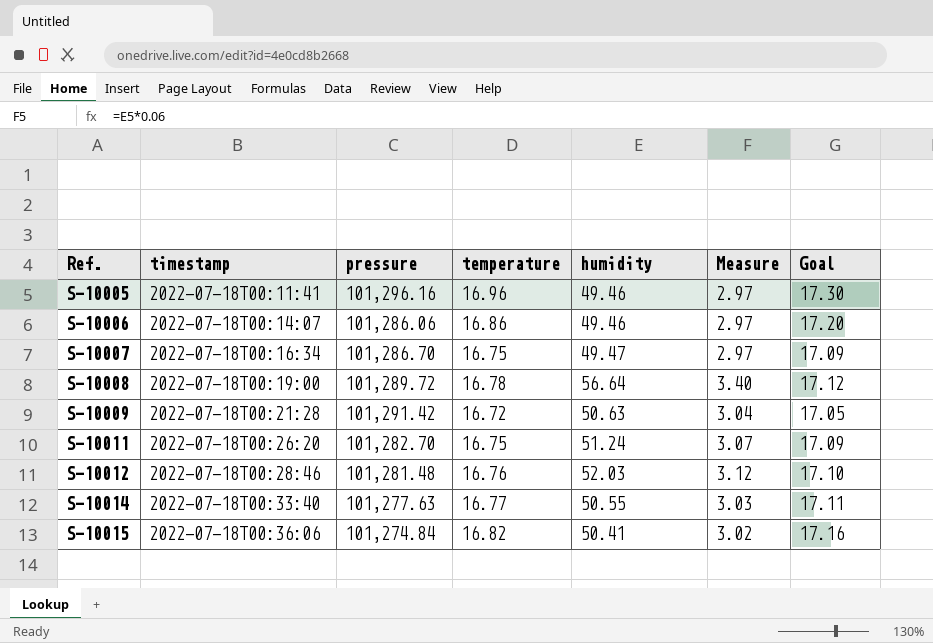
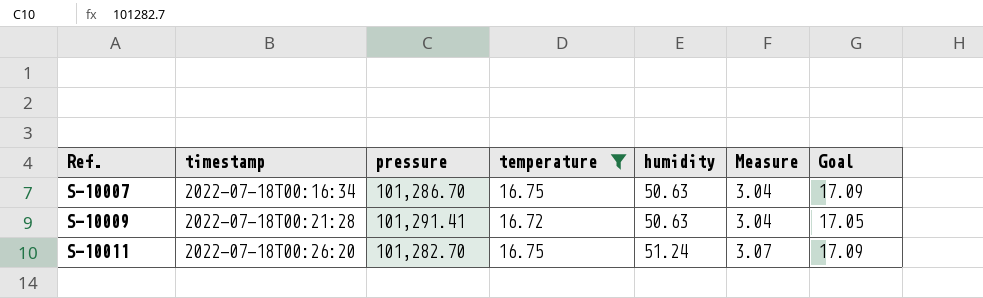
filter: none -> temperature <= 16.75
S-10007 | humidity: 49.47 -> 50.63
S-10007 | Measure: 2.97 -> 3.04
S-10009 | pressure: 101,291.42 -> 101,291.41

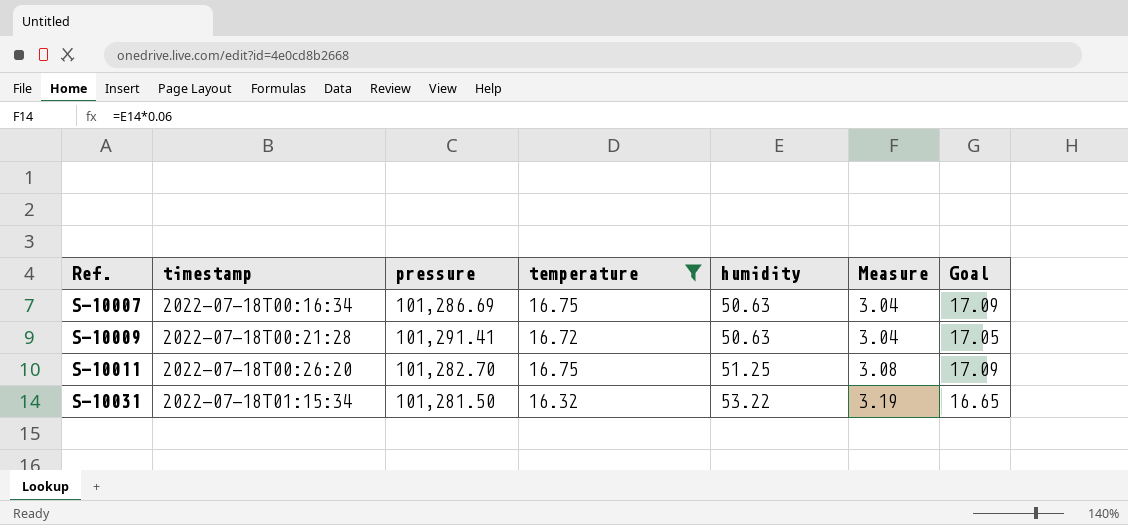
S-10007 | pressure: 101,286.70 -> 101,286.69
S-10011 | humidity: 51.24 -> 51.25
S-10011 | Measure: 3.07 -> 3.08
row S-10031: none -> 2022-07-18T01:15:34 | 101,281.50 | 16.32 | 53.22 | 3.19 | 16.65

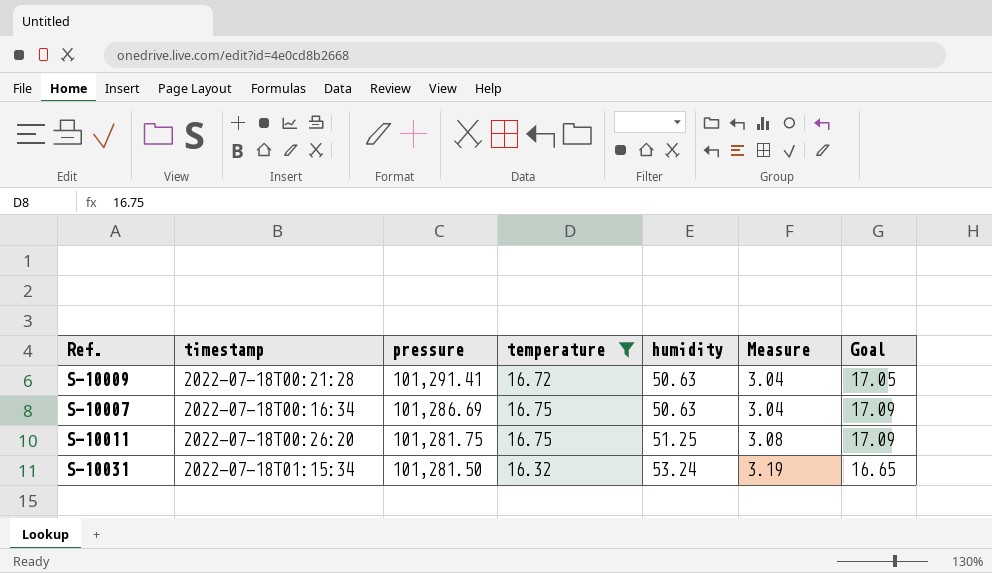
row order: Ref. ascending -> pressure descending
S-10011 | pressure: 101,282.70 -> 101,281.75
S-10031 | humidity: 53.22 -> 53.24

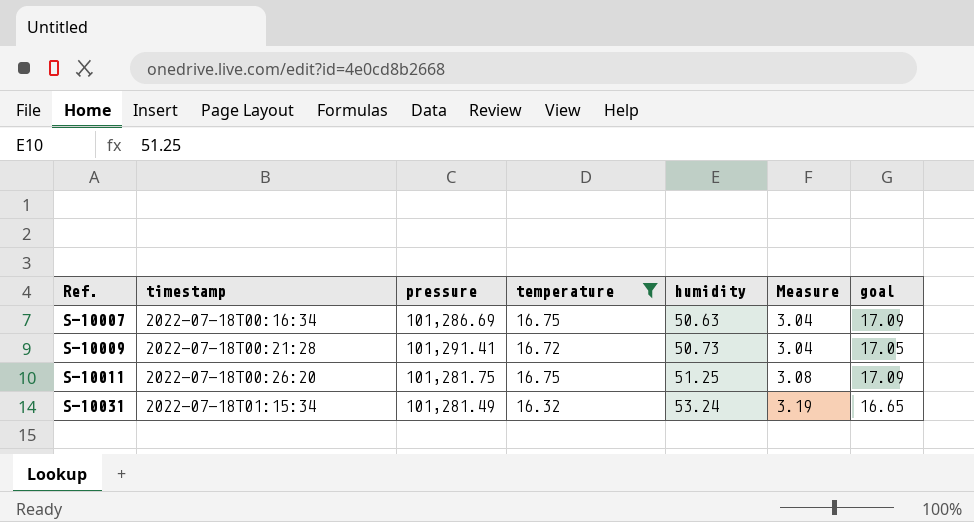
row order: pressure descending -> Ref. ascending
column name: Goal -> goal
S-10009 | humidity: 50.63 -> 50.73
S-10031 | pressure: 101,281.50 -> 101,281.49

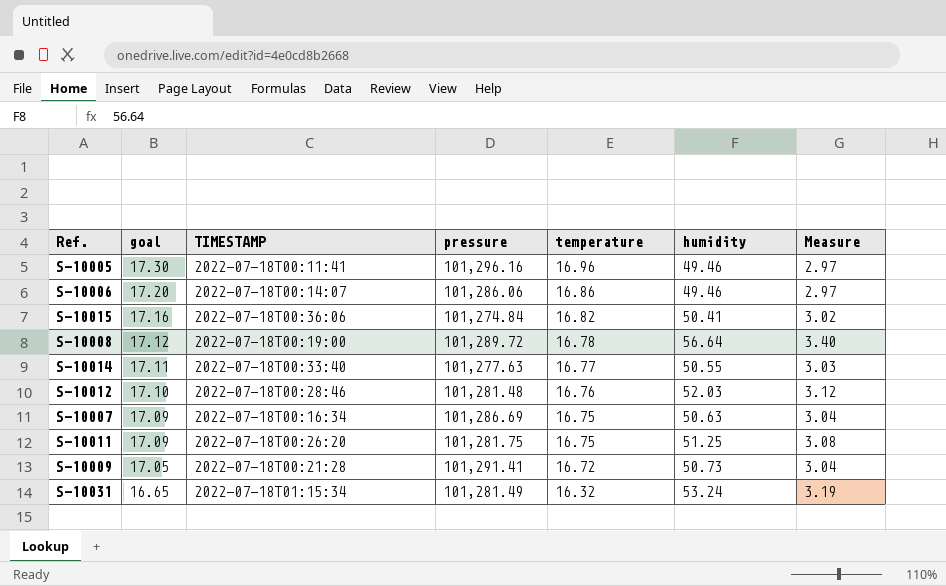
filter: temperature <= 16.75 -> none
row order: Ref. ascending -> goal descending
column goal | position: 7 -> 2
column name: timestamp -> TIMESTAMP

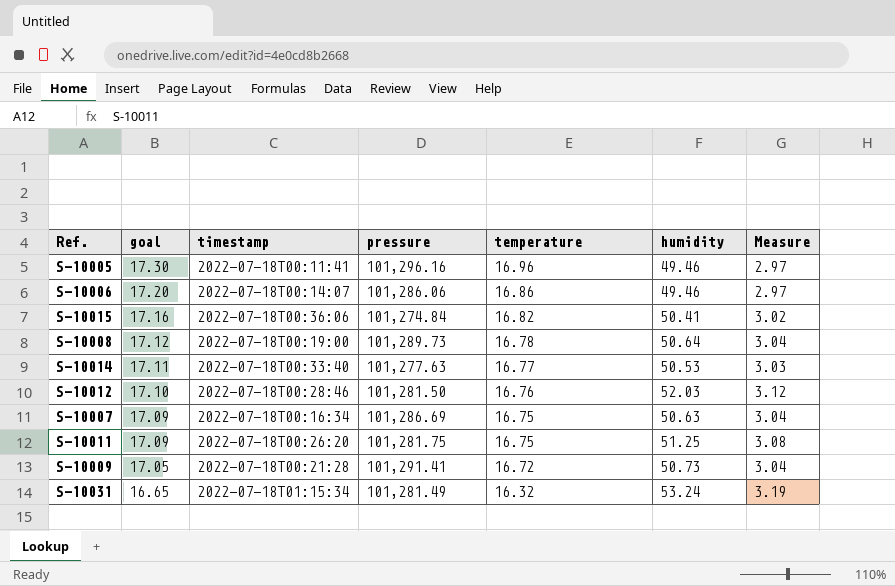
column name: TIMESTAMP -> timestamp
S-10008 | pressure: 101,289.72 -> 101,289.73
S-10008 | humidity: 56.64 -> 50.64
S-10008 | Measure: 3.40 -> 3.04
S-10014 | humidity: 50.55 -> 50.53
S-10012 | pressure: 101,281.48 -> 101,281.50

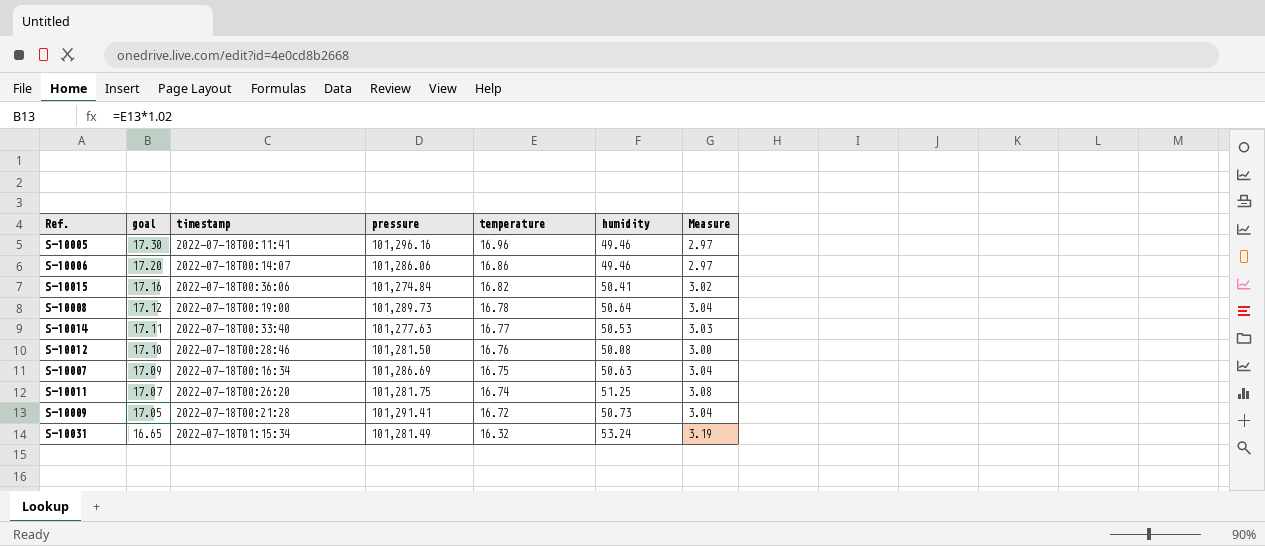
S-10012 | humidity: 52.03 -> 50.08
S-10012 | Measure: 3.12 -> 3.00
S-10011 | goal: 17.09 -> 17.07
S-10011 | temperature: 16.75 -> 16.74

